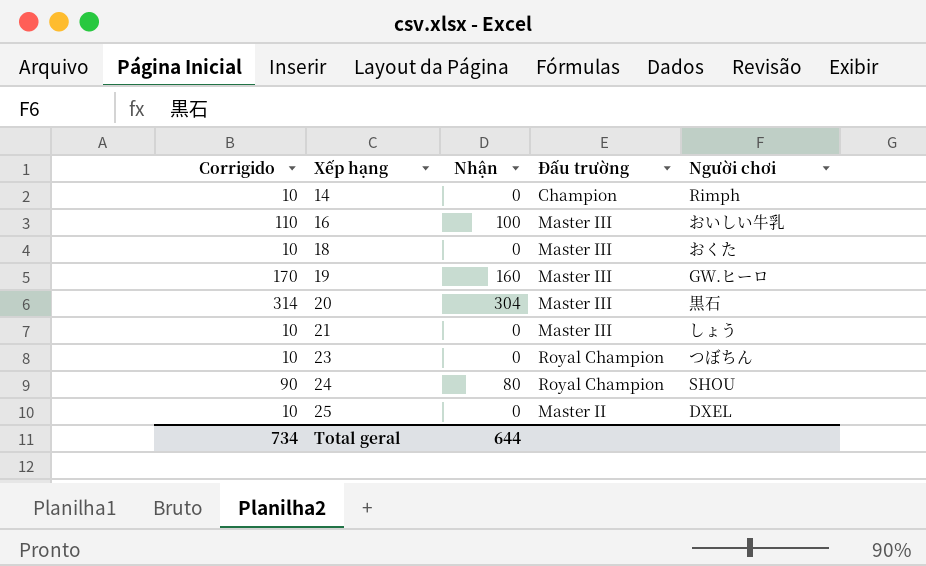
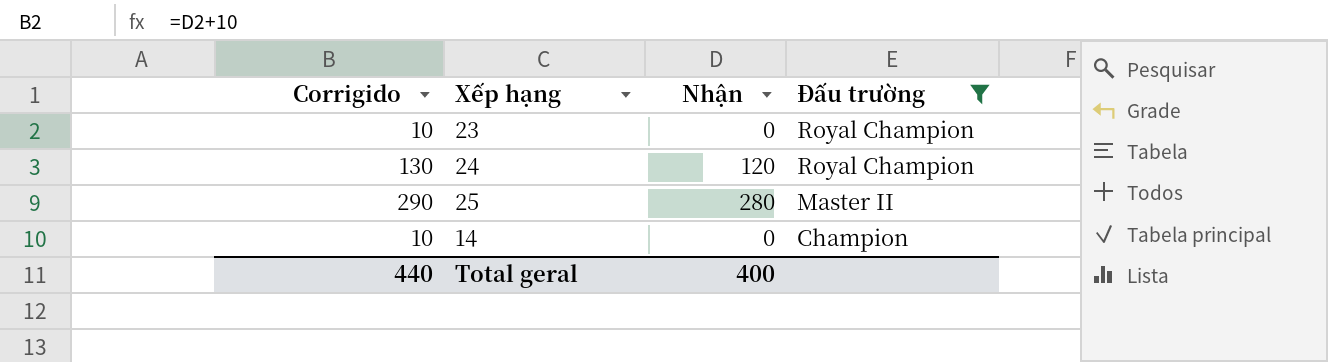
filter: none -> Đấu trường != Master III
row order: Xếp hạng ascending -> Đấu trường descending
column Người chơi | position: 5 -> none
24 | Corrigido: 90 -> 130
24 | Nhận: 80 -> 120
25 | Corrigido: 10 -> 290
25 | Nhận: 0 -> 280
Total geral | Corrigido: 734 -> 440
Total geral | Nhận: 644 -> 400

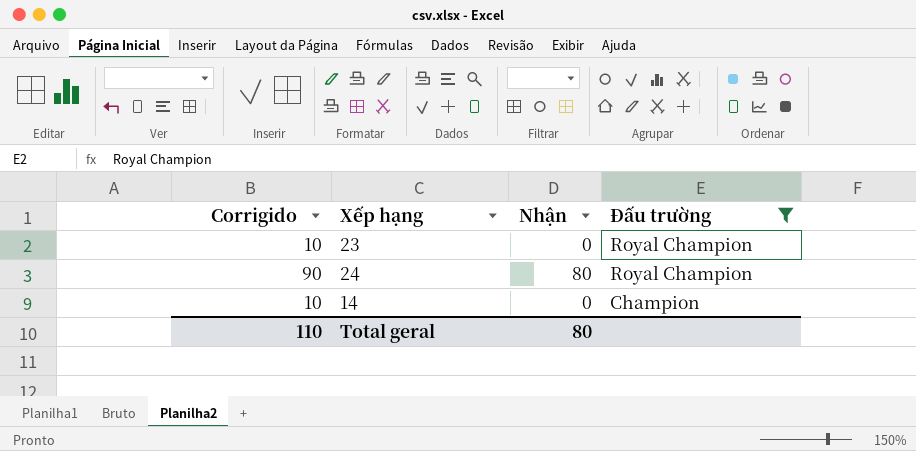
row 25: 290 | 280 | Master II -> none
24 | Corrigido: 130 -> 90
24 | Nhận: 120 -> 80
Total geral | Corrigido: 440 -> 110
Total geral | Nhận: 400 -> 80

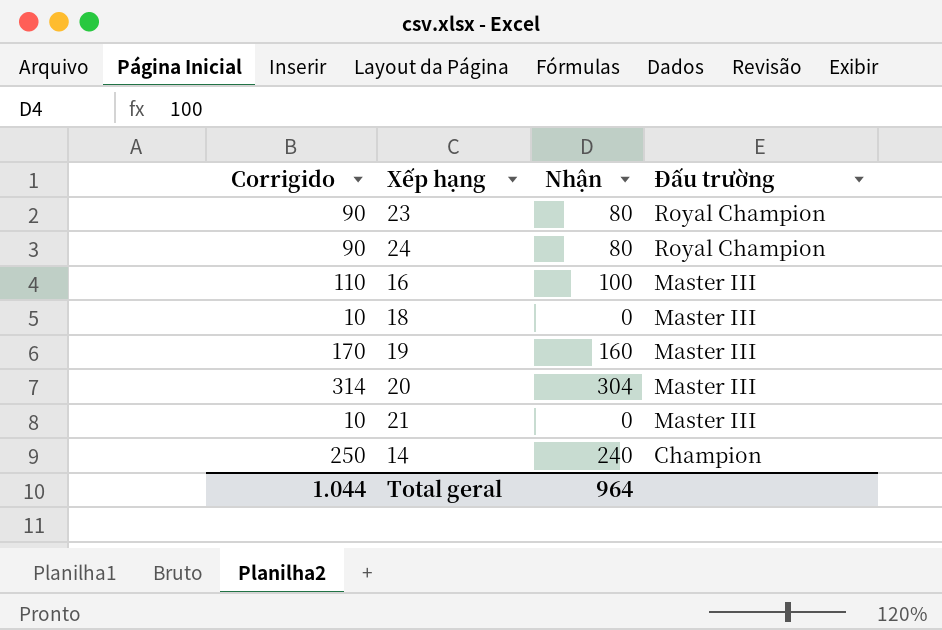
filter: Đấu trường != Master III -> none
23 | Corrigido: 10 -> 90
23 | Nhận: 0 -> 80
14 | Corrigido: 10 -> 250
14 | Nhận: 0 -> 240
Total geral | Corrigido: 110 -> 1.044
Total geral | Nhận: 80 -> 964

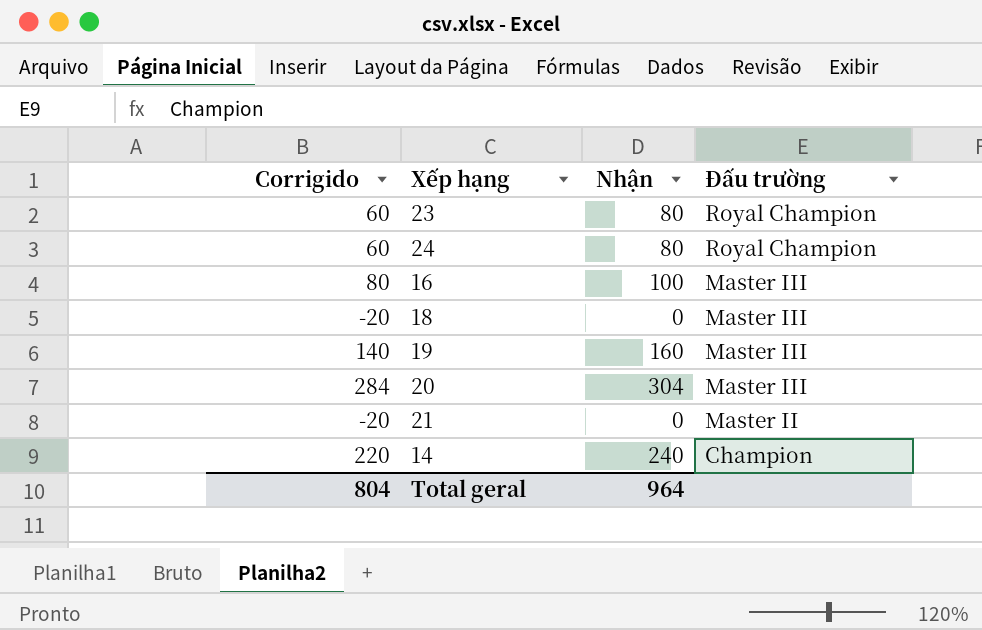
column Corrigido | formula: [Nhận] + 10 -> [Nhận] - 20
21 | Đấu trường: Master III -> Master II
Total geral | Corrigido: 1.044 -> 804

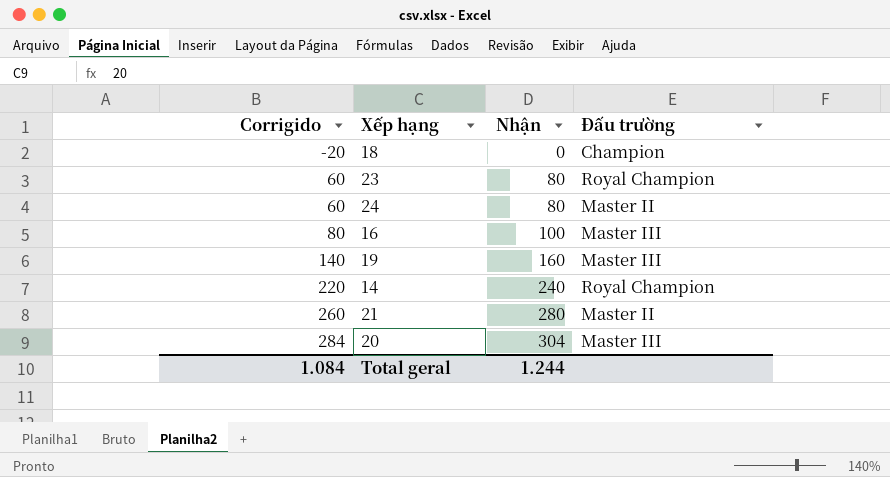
row order: Đấu trường descending -> Corrigido ascending
18 | Đấu trường: Master III -> Champion
24 | Đấu trường: Royal Champion -> Master II
14 | Đấu trường: Champion -> Royal Champion
21 | Corrigido: -20 -> 260
21 | Nhận: 0 -> 280
Total geral | Corrigido: 804 -> 1.084
Total geral | Nhận: 964 -> 1.244

